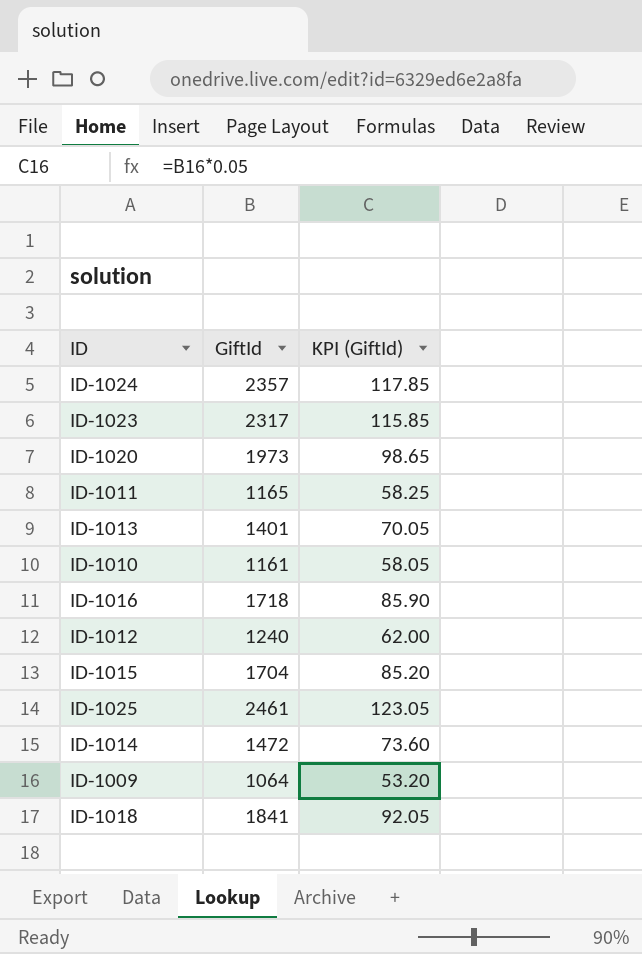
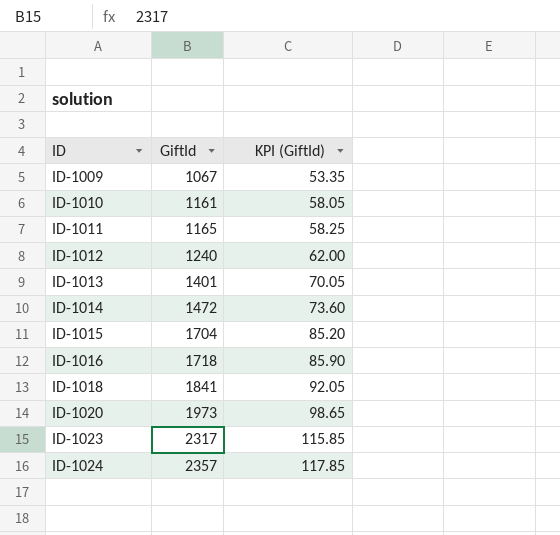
row order: none -> ID ascending
row ID-1025: 2461 | 123.05 -> none
ID-1009 | GiftId: 1064 -> 1067
ID-1009 | KPI (GiftId): 53.20 -> 53.35

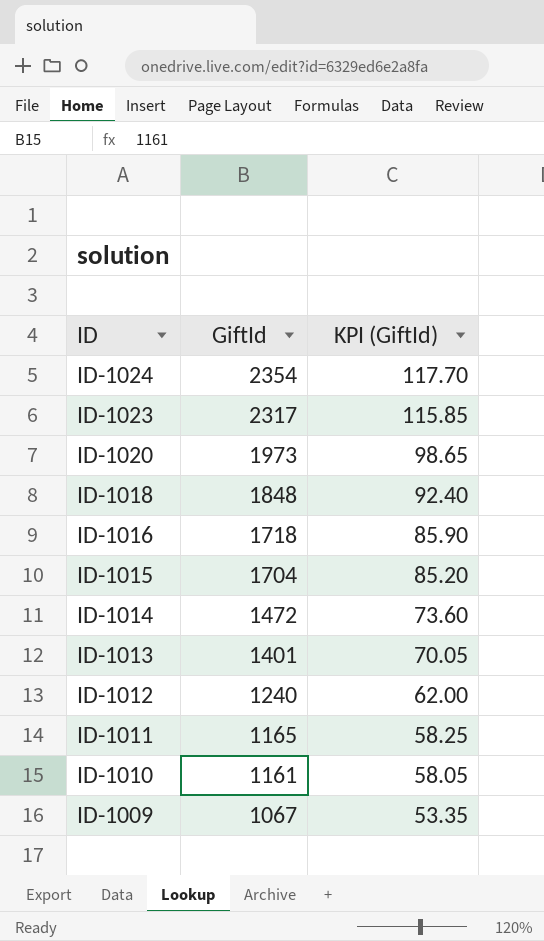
row order: ID ascending -> ID descending
ID-1024 | GiftId: 2357 -> 2354
ID-1024 | KPI (GiftId): 117.85 -> 117.70
ID-1018 | GiftId: 1841 -> 1848
ID-1018 | KPI (GiftId): 92.05 -> 92.40

